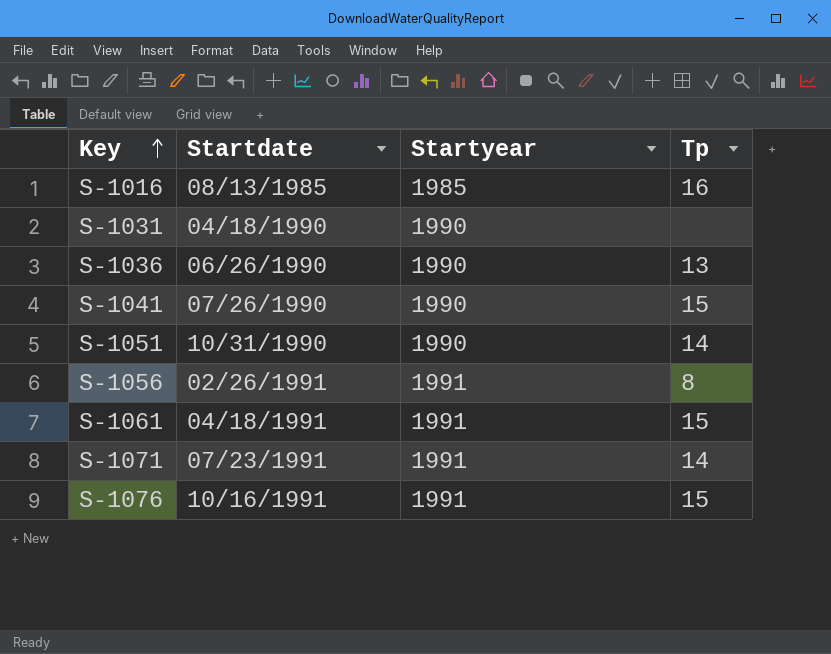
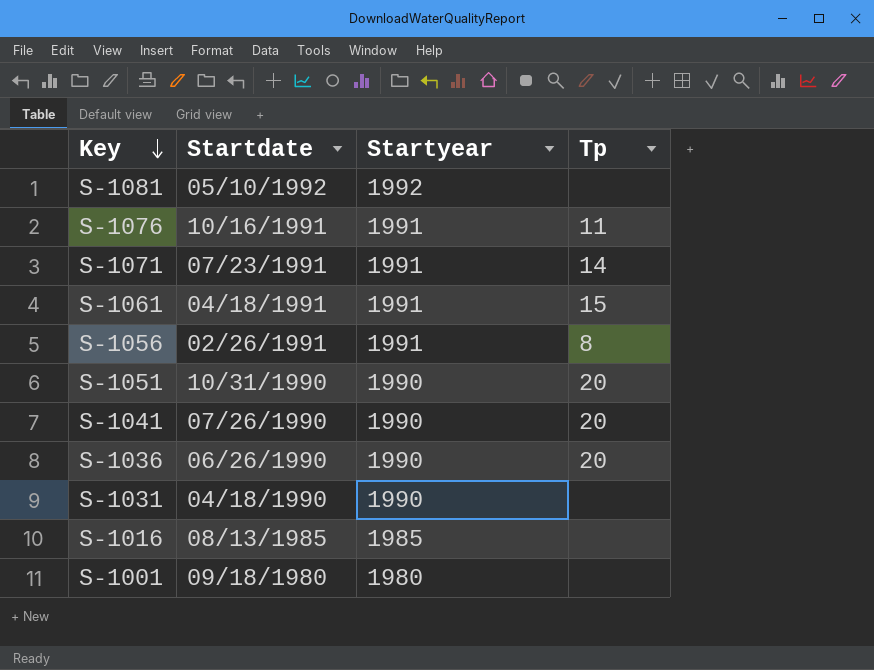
row order: Key ascending -> Key descending
row S-1081: none -> 05/10/1992 | 1992 | none
S-1076 | Tp: 15 -> 11
S-1051 | Tp: 14 -> 20
S-1041 | Tp: 15 -> 20
S-1036 | Tp: 13 -> 20
S-1016 | Tp: 16 -> none
row S-1001: none -> 09/18/1980 | 1980 | none

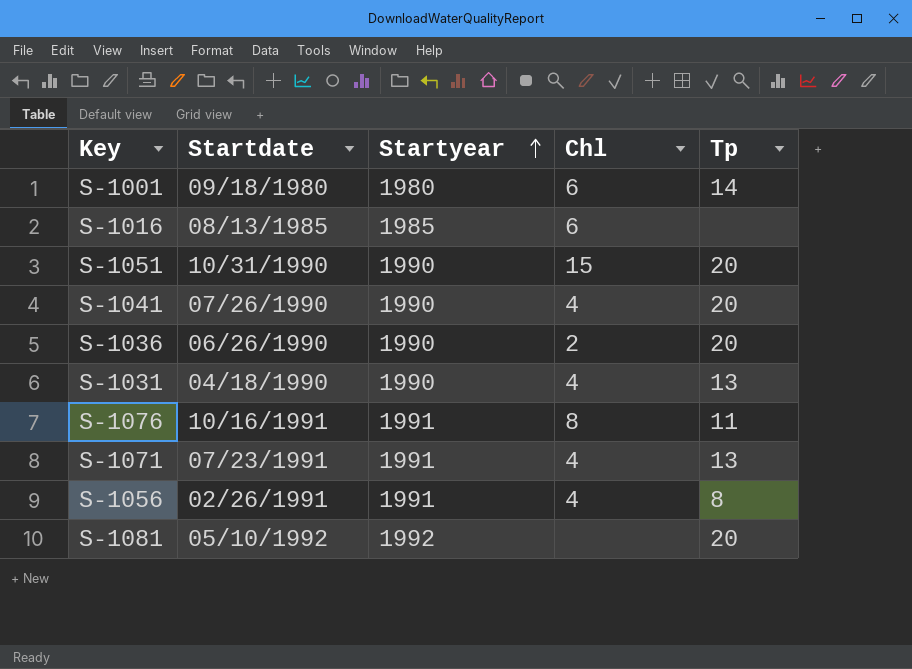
row order: Key descending -> Startyear ascending
column Chl | position: none -> 4
row S-1061: 04/18/1991 | 1991 | 15 -> none
S-1001 | Tp: none -> 14
S-1031 | Tp: none -> 13
S-1071 | Tp: 14 -> 13
S-1081 | Tp: none -> 20

